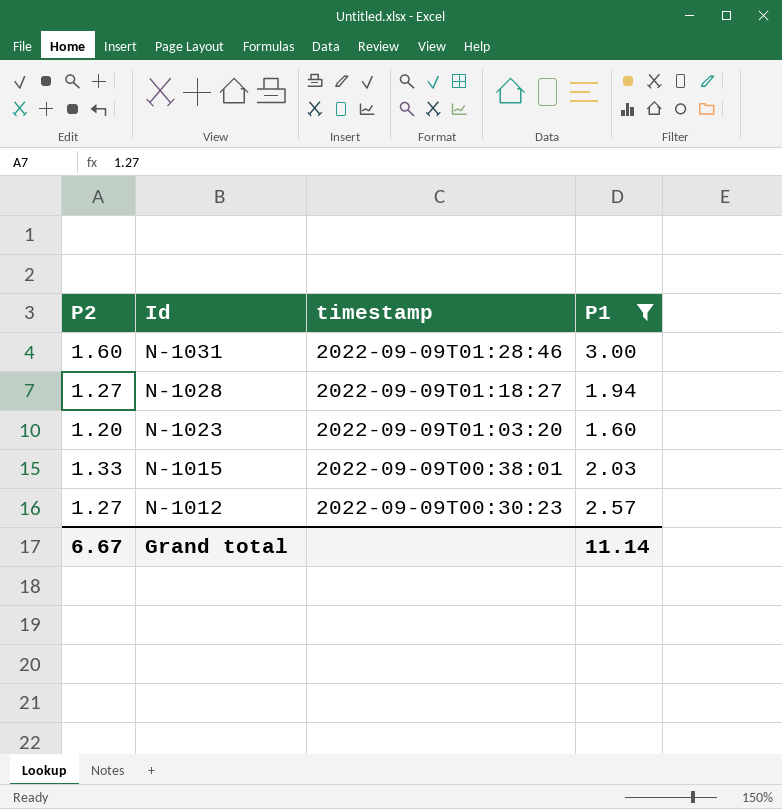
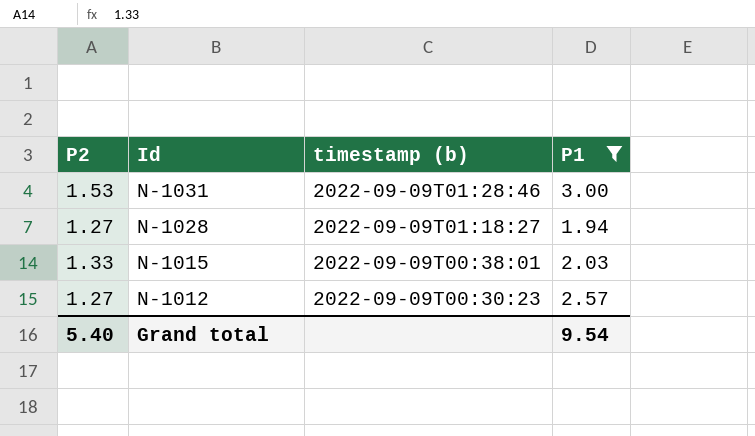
column name: timestamp -> timestamp (b)
row N-1023: 1.20 | 2022-09-09T01:03:20 | 1.60 -> none
N-1031 | P2: 1.60 -> 1.53
Grand total | P2: 6.67 -> 5.40
Grand total | P1: 11.14 -> 9.54

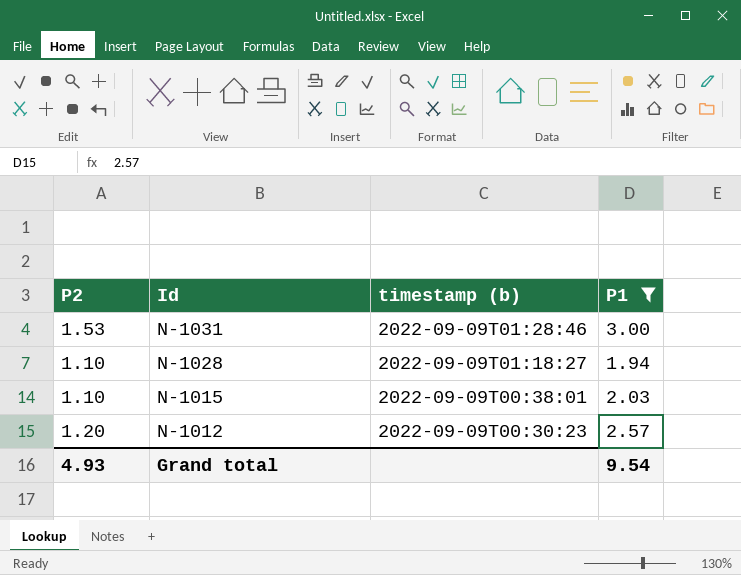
N-1028 | P2: 1.27 -> 1.10
N-1015 | P2: 1.33 -> 1.10
N-1012 | P2: 1.27 -> 1.20
Grand total | P2: 5.40 -> 4.93

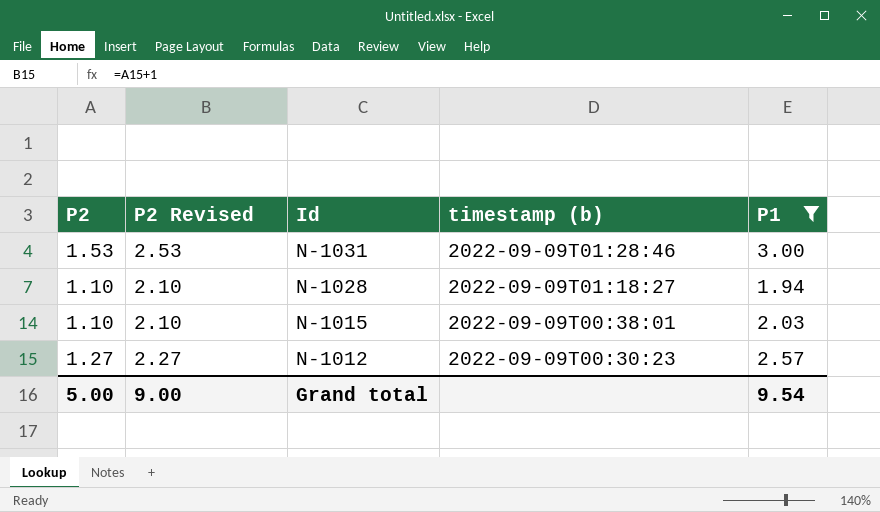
column P2 Revised | formula: none -> [P2] + 1
N-1012 | P2: 1.20 -> 1.27
Grand total | P2: 4.93 -> 5.00

